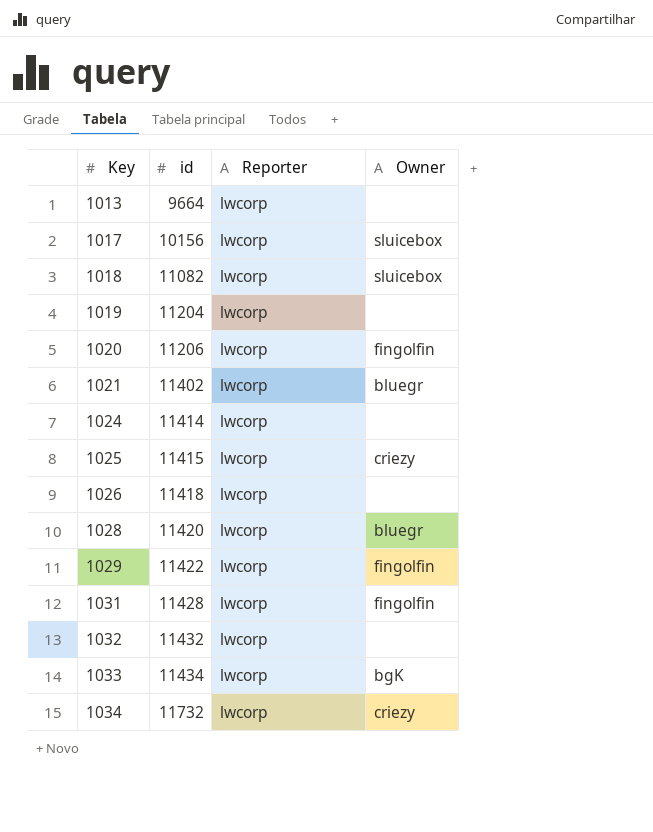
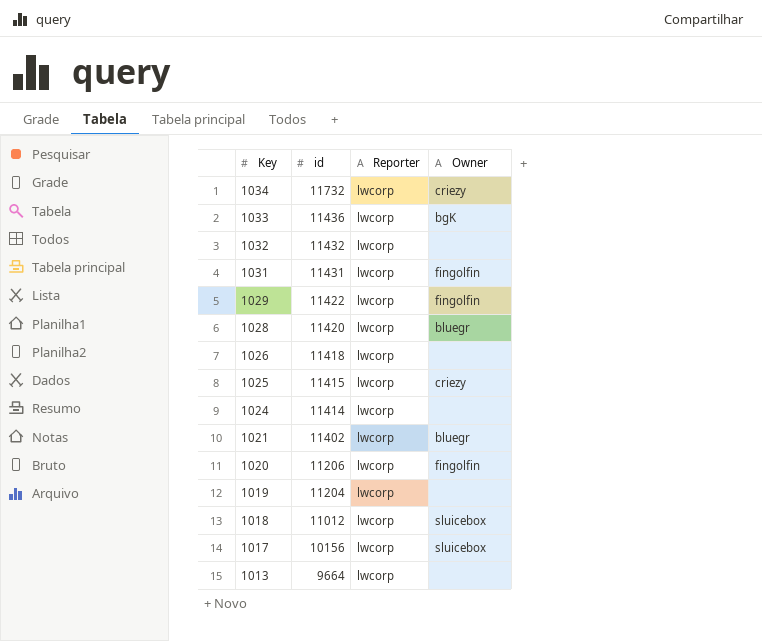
row order: Key ascending -> Key descending
1033 | id: 11434 -> 11436
1031 | id: 11428 -> 11431
1018 | id: 11082 -> 11012

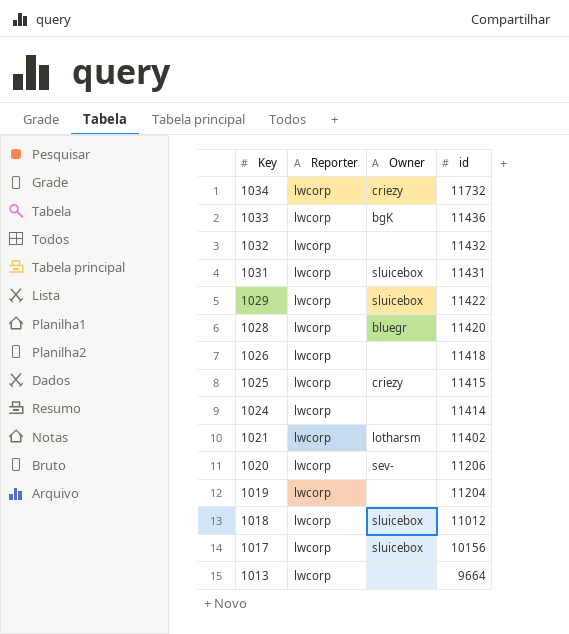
column id | position: 2 -> 4
1031 | Owner: fingolfin -> sluicebox
1029 | Owner: fingolfin -> sluicebox
1021 | Owner: bluegr -> lotharsm
1020 | Owner: fingolfin -> sev-

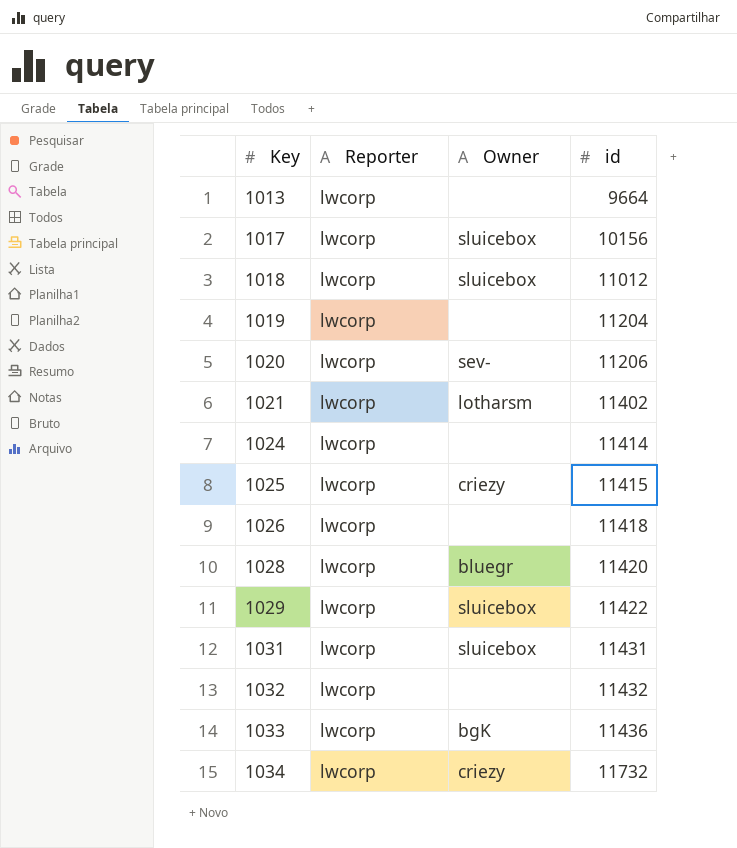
row order: Key descending -> Key ascending

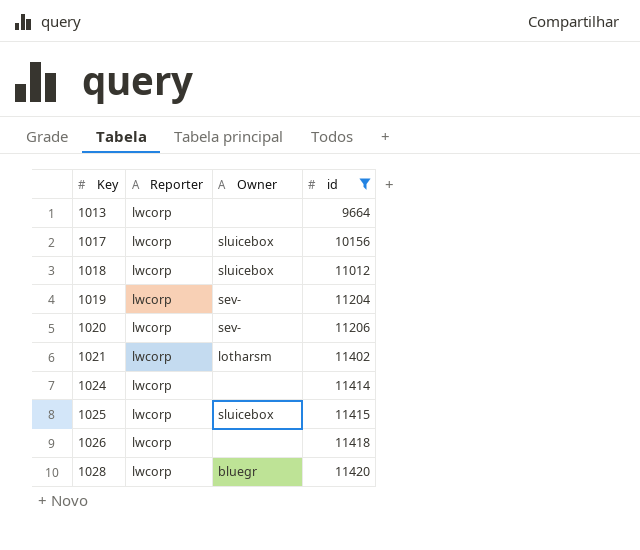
filter: none -> id <= 11420
1019 | Owner: none -> sev-
1025 | Owner: criezy -> sluicebox

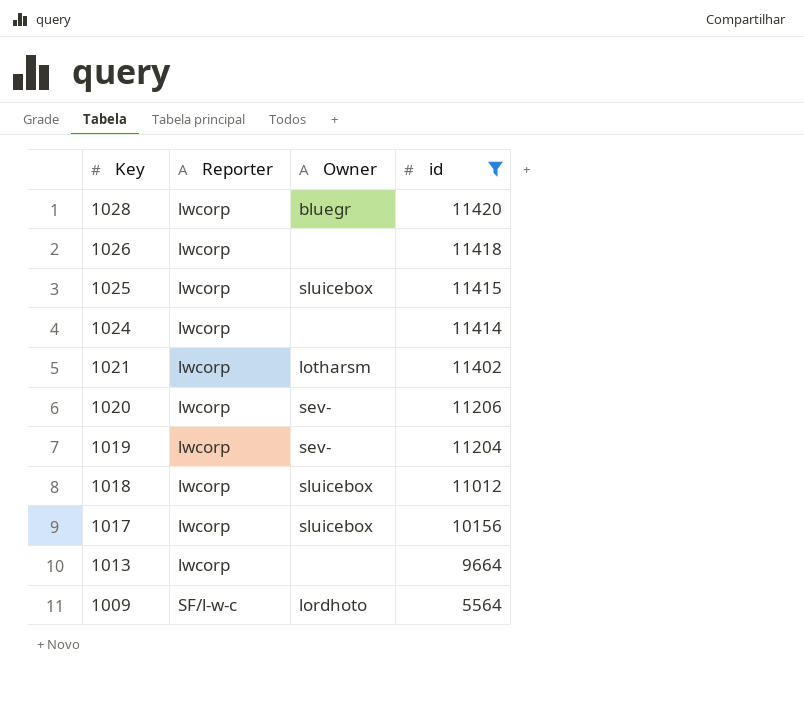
row order: Key ascending -> Key descending
row 1009: none -> SF/l-w-c | lordhoto | 5564

